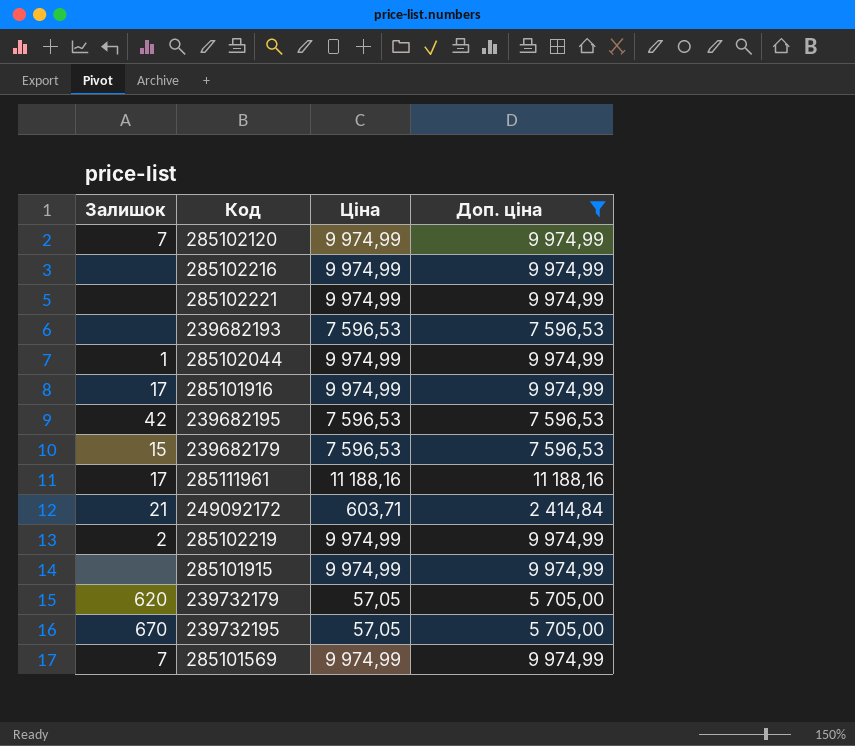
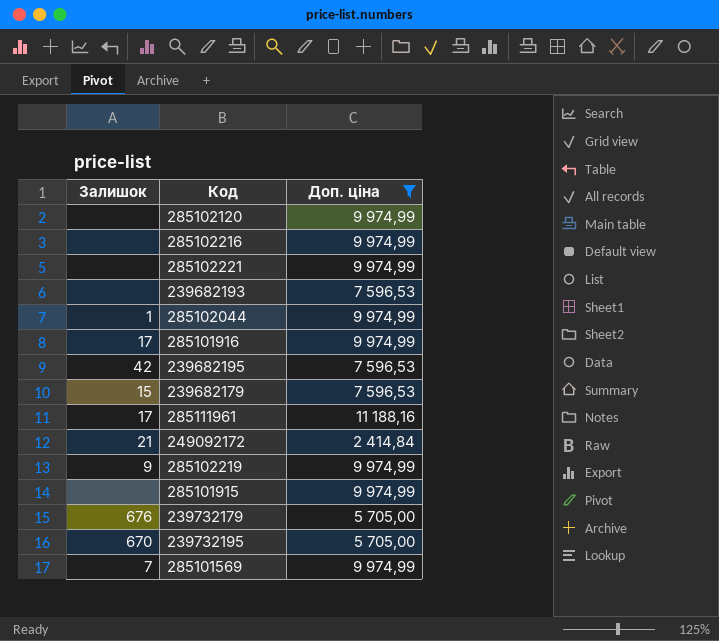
column Ціна | position: 3 -> none
285102120 | Залишок: 7 -> none
285102219 | Залишок: 2 -> 9
239732179 | Залишок: 620 -> 676

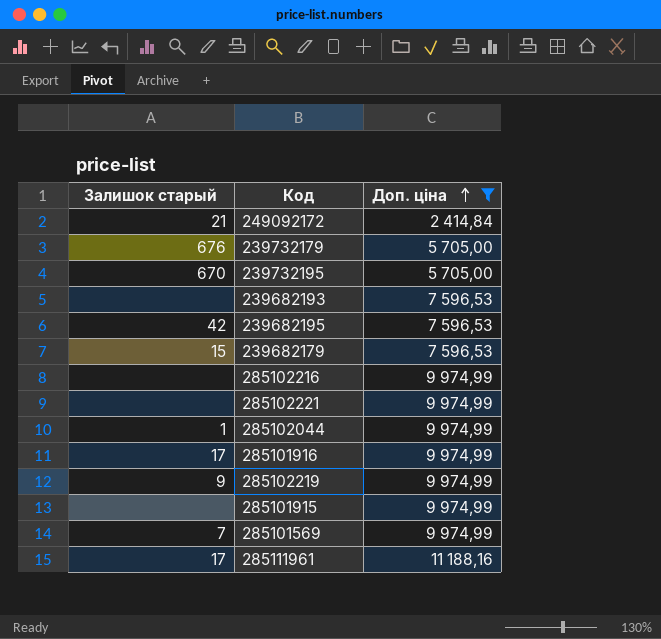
row order: none -> Доп. ціна ascending
column name: Залишок -> Залишок старый
row 285102120: none | 9 974,99 -> none

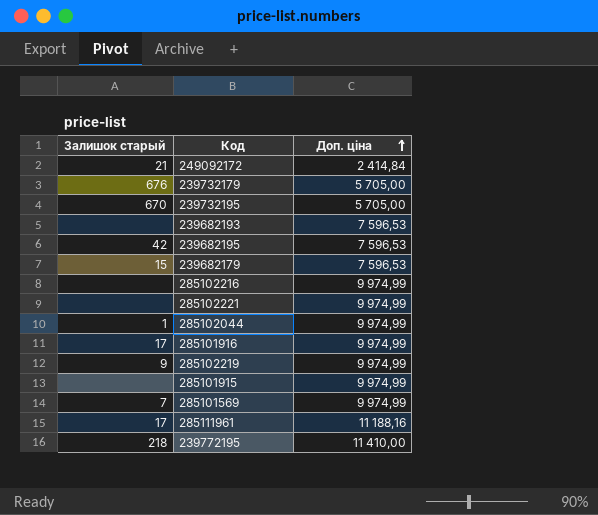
filter: Доп. ціна != 11 410,00 -> none

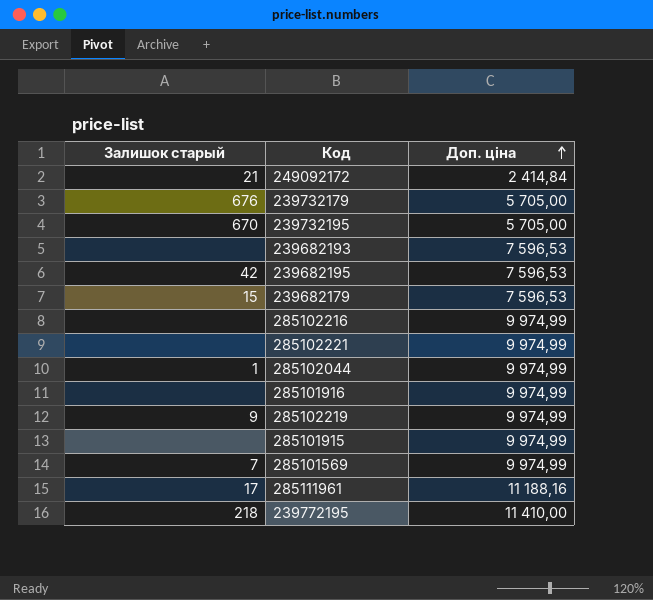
285101916 | Залишок старый: 17 -> none

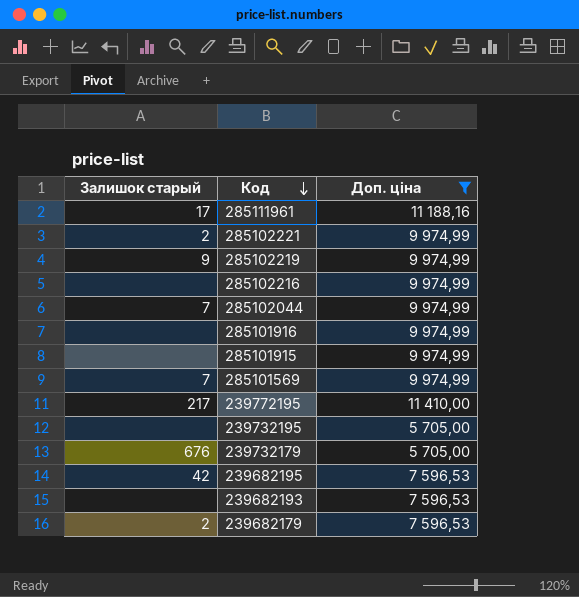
filter: none -> Доп. ціна != 2 414,84
row order: Доп. ціна ascending -> Код descending
285102221 | Залишок старый: none -> 2
285102044 | Залишок старый: 1 -> 7
239772195 | Залишок старый: 218 -> 217
239732195 | Залишок старый: 670 -> none
239682179 | Залишок старый: 15 -> 2

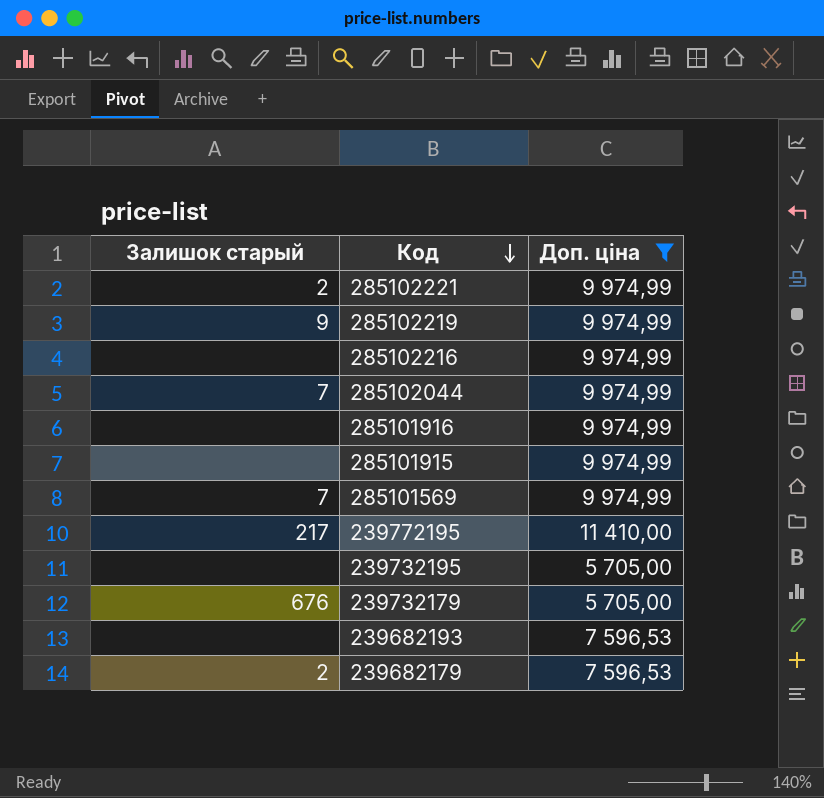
row 285111961: 17 | 11 188,16 -> none
row 239682195: 42 | 7 596,53 -> none

